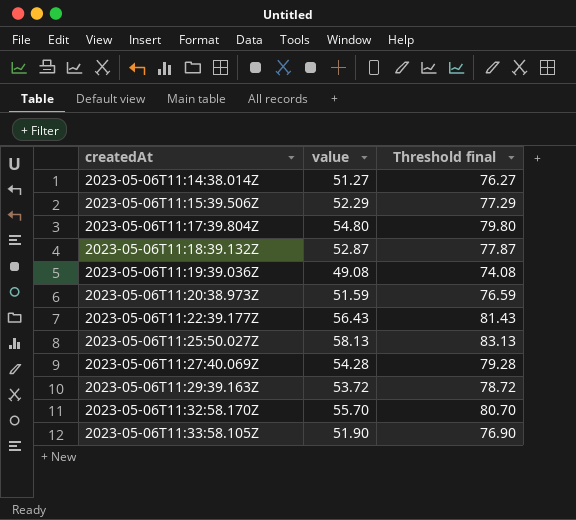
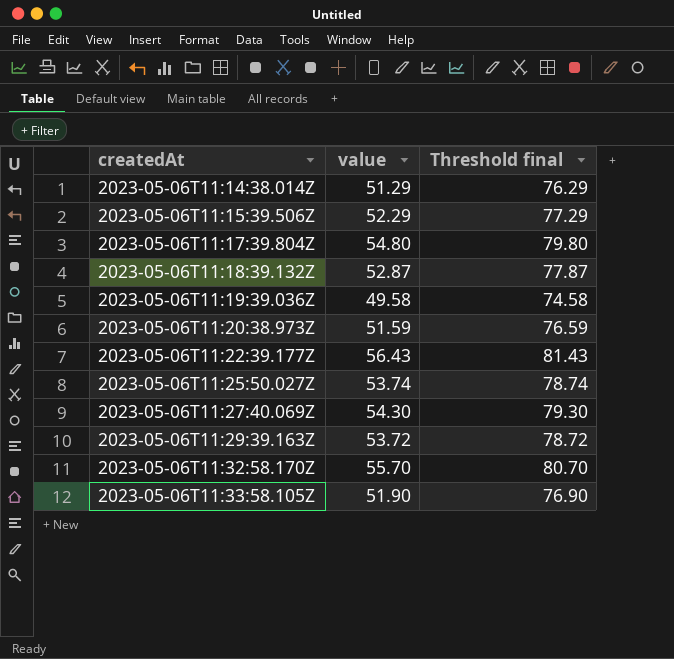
2023-05-06T11:14:38.014Z | value: 51.27 -> 51.29
2023-05-06T11:14:38.014Z | Threshold final: 76.27 -> 76.29
2023-05-06T11:19:39.036Z | value: 49.08 -> 49.58
2023-05-06T11:19:39.036Z | Threshold final: 74.08 -> 74.58
2023-05-06T11:25:50.027Z | value: 58.13 -> 53.74
2023-05-06T11:25:50.027Z | Threshold final: 83.13 -> 78.74
2023-05-06T11:27:40.069Z | value: 54.28 -> 54.30
2023-05-06T11:27:40.069Z | Threshold final: 79.28 -> 79.30

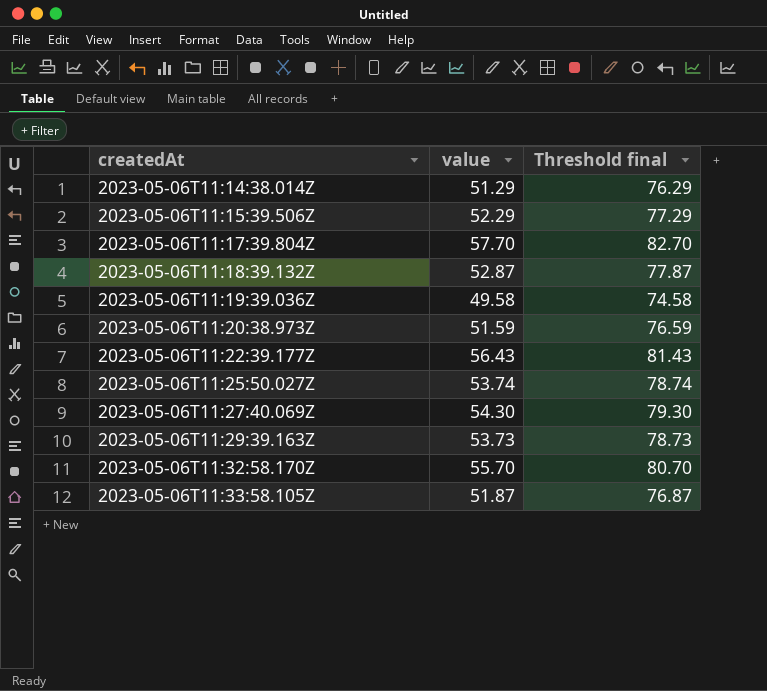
2023-05-06T11:17:39.804Z | value: 54.80 -> 57.70
2023-05-06T11:17:39.804Z | Threshold final: 79.80 -> 82.70
2023-05-06T11:29:39.163Z | value: 53.72 -> 53.73
2023-05-06T11:29:39.163Z | Threshold final: 78.72 -> 78.73
2023-05-06T11:33:58.105Z | value: 51.90 -> 51.87
2023-05-06T11:33:58.105Z | Threshold final: 76.90 -> 76.87

